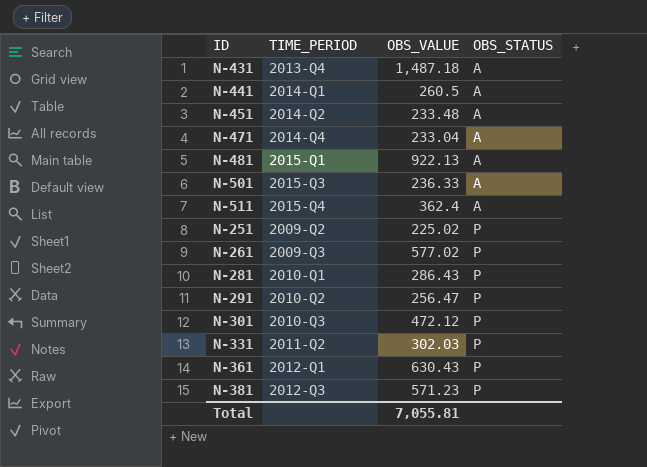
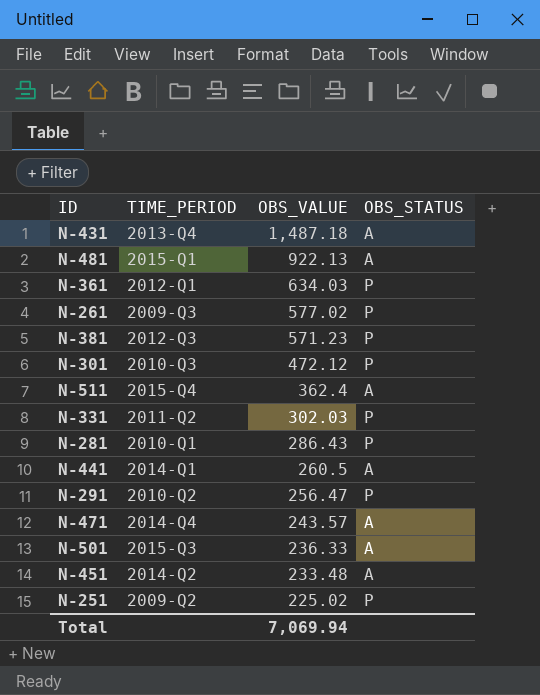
row order: OBS_STATUS ascending -> OBS_VALUE descending
N-361 | OBS_VALUE: 630.43 -> 634.03
N-471 | OBS_VALUE: 233.04 -> 243.57
Total | OBS_VALUE: 7,055.81 -> 7,069.94

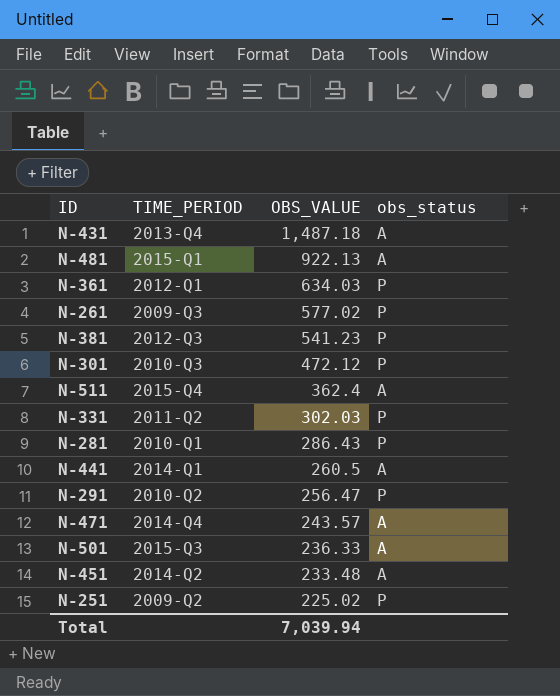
column name: OBS_STATUS -> obs_status
N-381 | OBS_VALUE: 571.23 -> 541.23
Total | OBS_VALUE: 7,069.94 -> 7,039.94

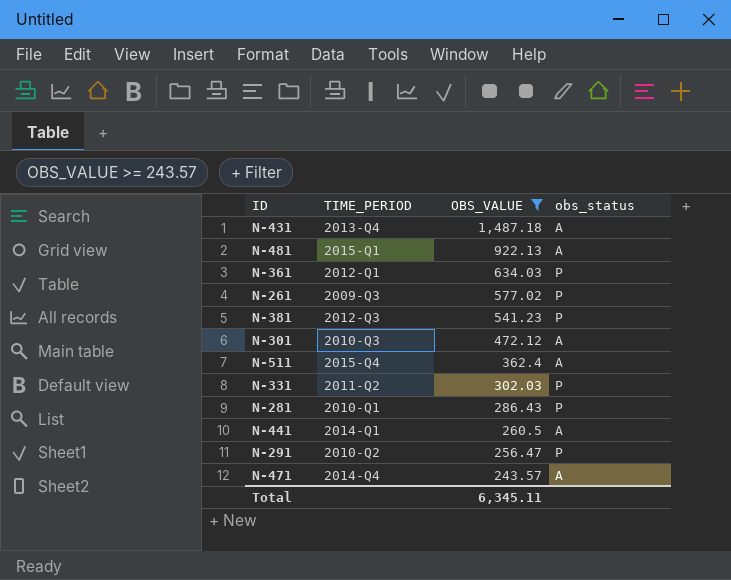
filter: none -> OBS_VALUE >= 243.57
N-301 | obs_status: P -> A
Total | OBS_VALUE: 7,039.94 -> 6,345.11

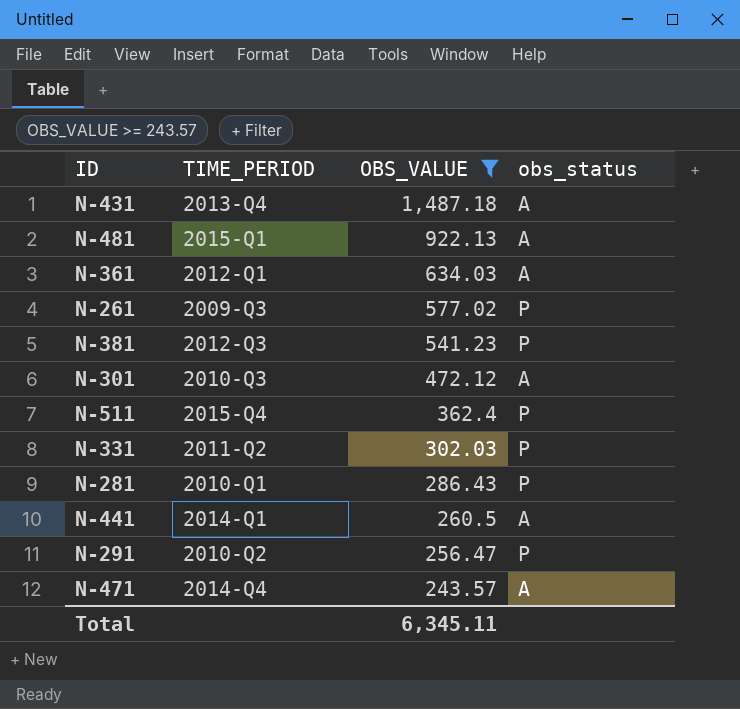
N-361 | obs_status: P -> A
N-511 | obs_status: A -> P

